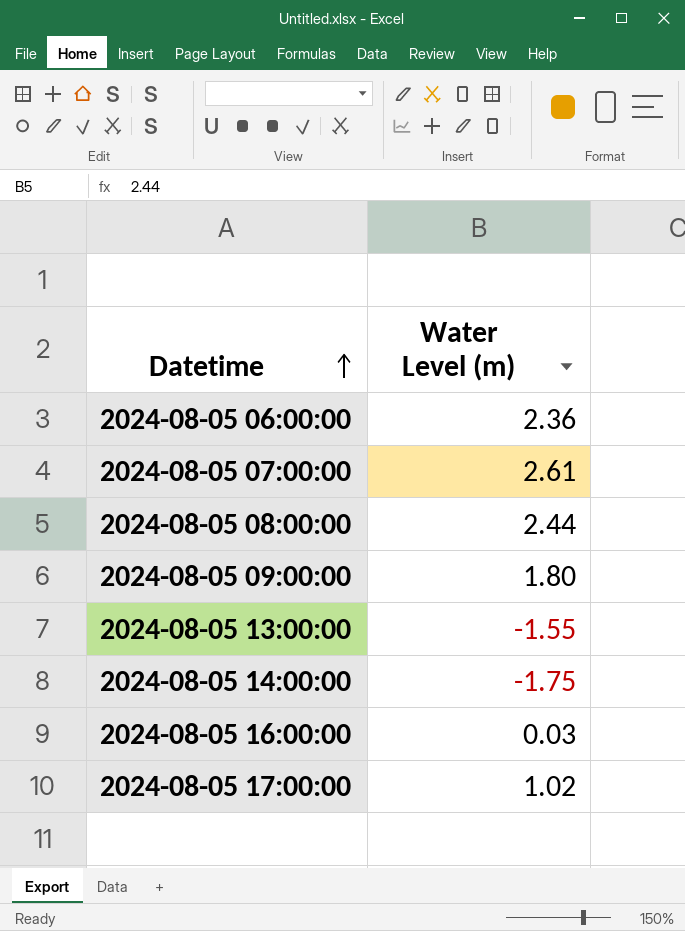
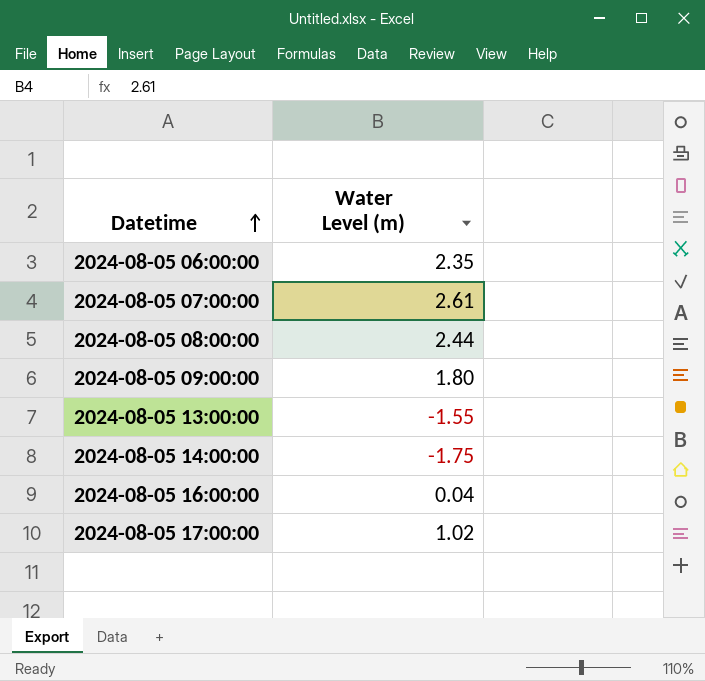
2024-08-05 06:00:00 | Water Level (m): 2.36 -> 2.35
2024-08-05 16:00:00 | Water Level (m): 0.03 -> 0.04

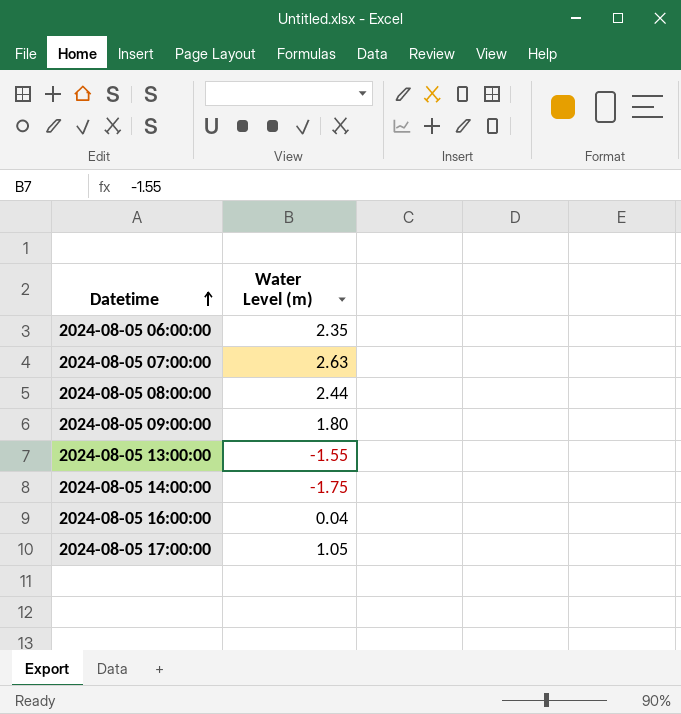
2024-08-05 07:00:00 | Water Level (m): 2.61 -> 2.63
2024-08-05 17:00:00 | Water Level (m): 1.02 -> 1.05

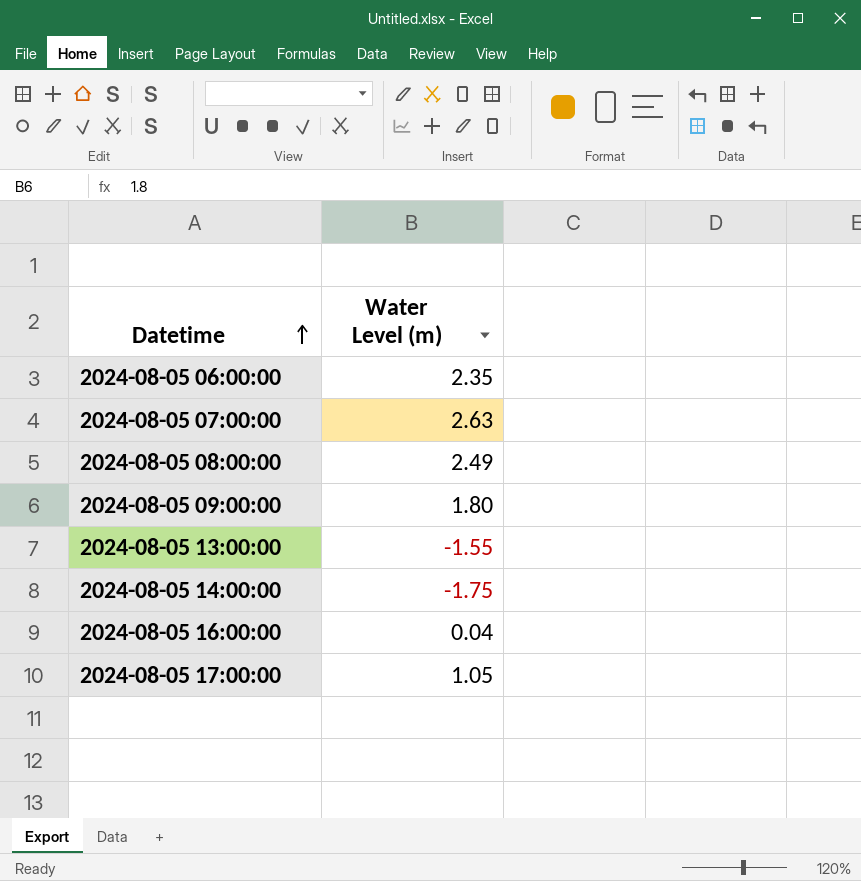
2024-08-05 08:00:00 | Water Level (m): 2.44 -> 2.49

